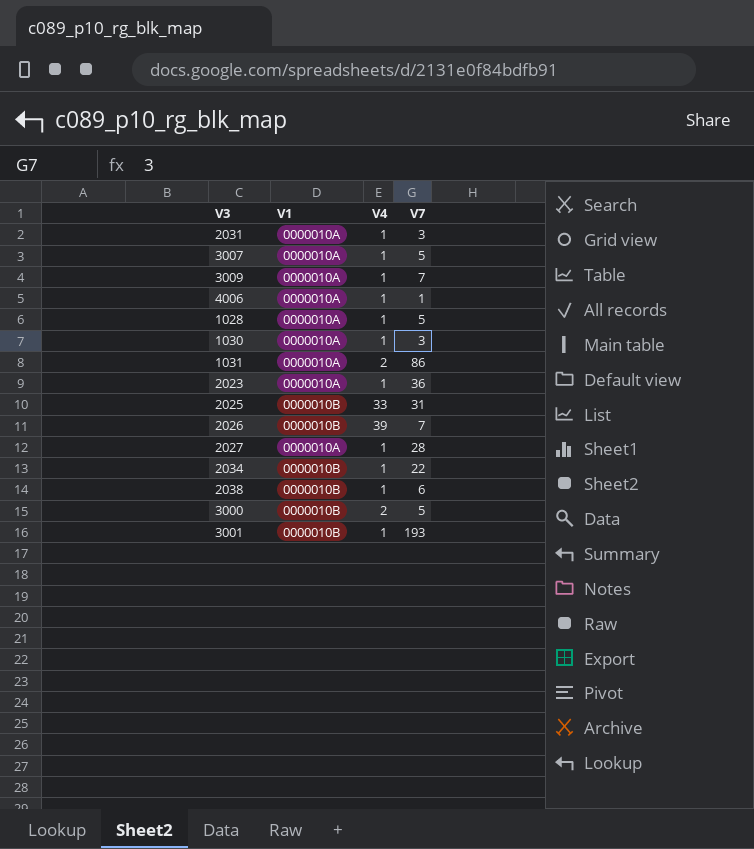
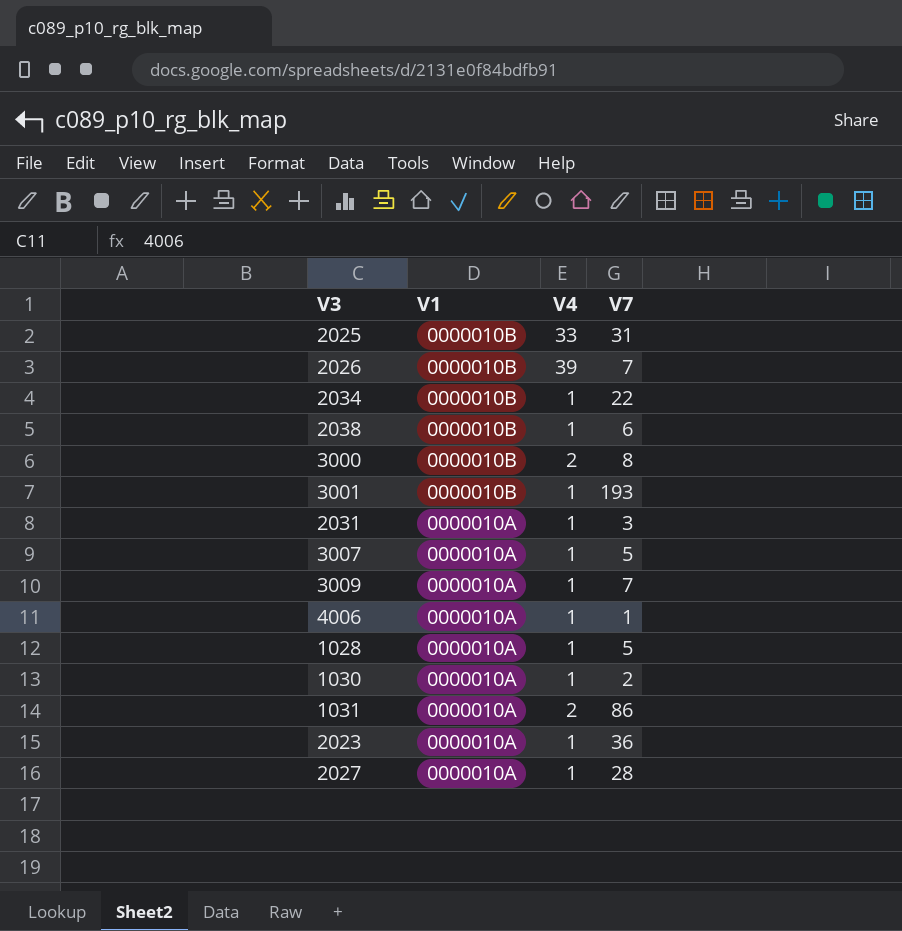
row order: none -> V1 descending
3000 | V7: 5 -> 8
1030 | V7: 3 -> 2

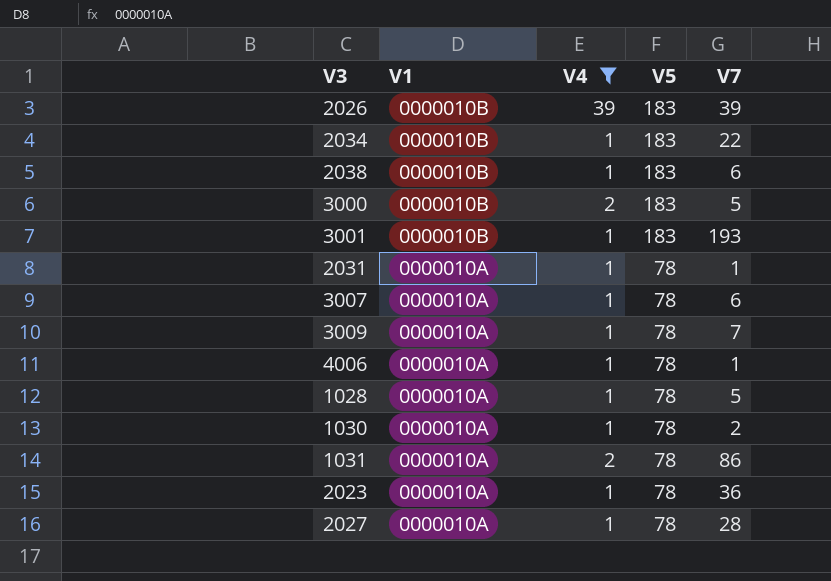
filter: none -> V4 != 33
column V5 | position: none -> 4
2026 | V7: 7 -> 39
3000 | V7: 8 -> 5
2031 | V7: 3 -> 1
3007 | V7: 5 -> 6

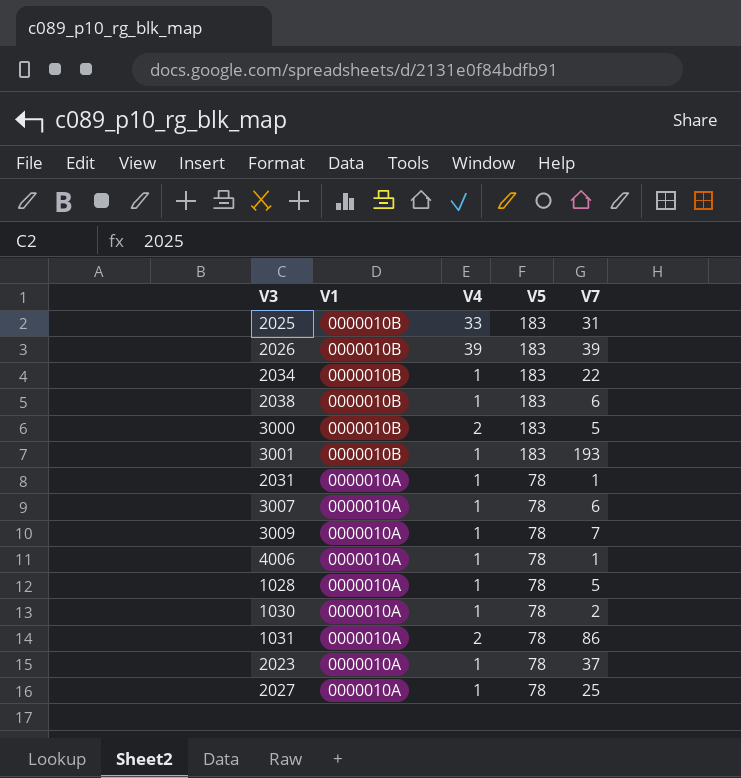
filter: V4 != 33 -> none
2023 | V7: 36 -> 37
2027 | V7: 28 -> 25

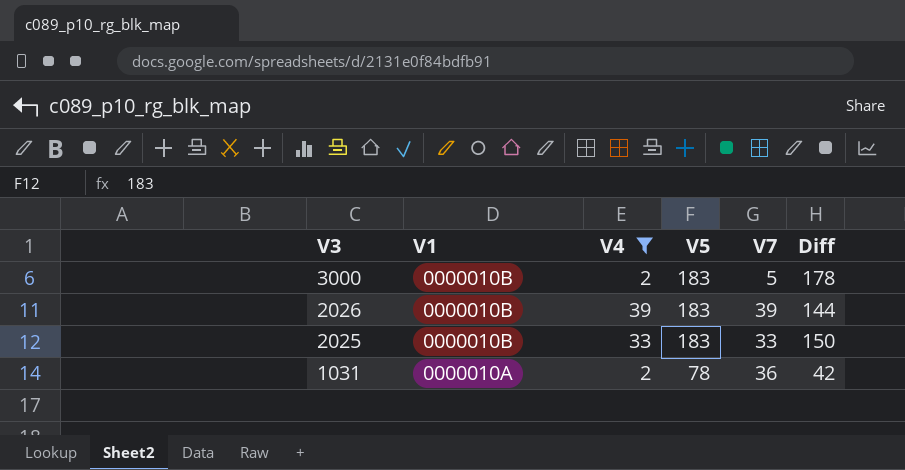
filter: none -> V4 != 1
row order: V1 descending -> V3 descending
column Diff | formula: none -> [V5] - [V7]
2025 | V7: 31 -> 33
1031 | V7: 86 -> 36

